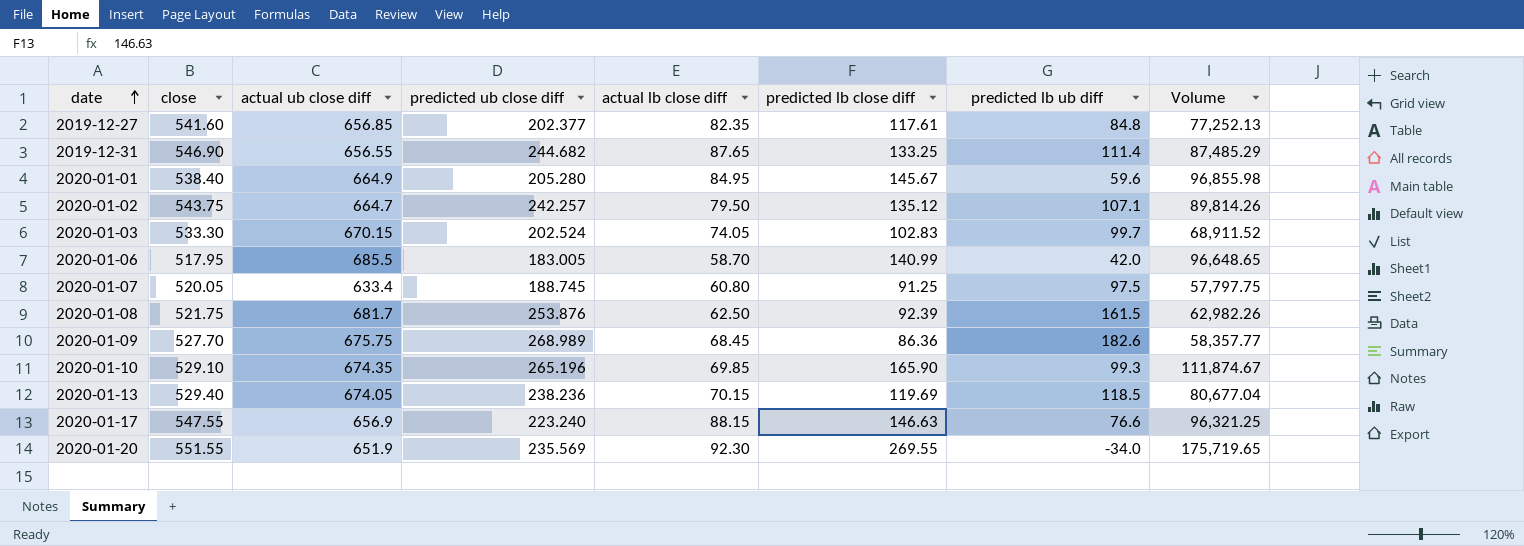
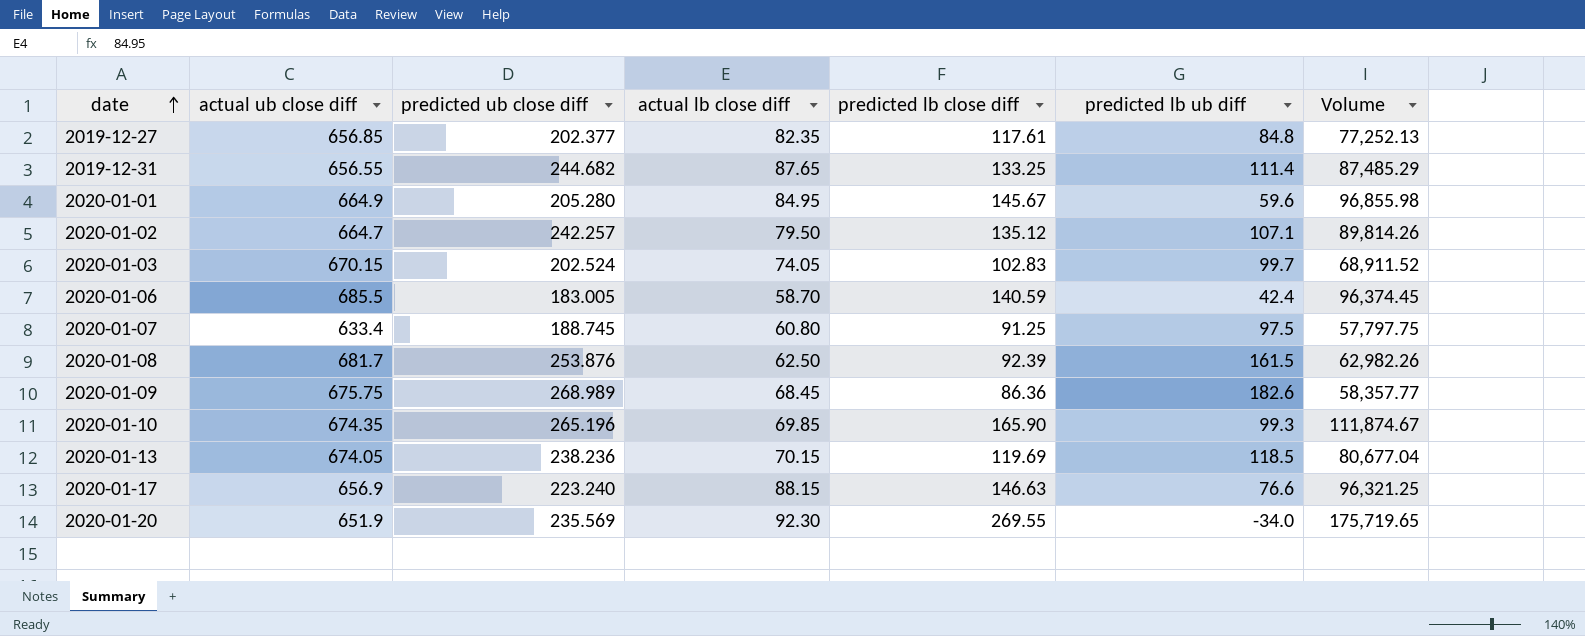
column close | position: 2 -> none
2020-01-06 | predicted lb close diff: 140.99 -> 140.59
2020-01-06 | predicted lb ub diff: 42.0 -> 42.4
2020-01-06 | Volume: 96,648.65 -> 96,374.45

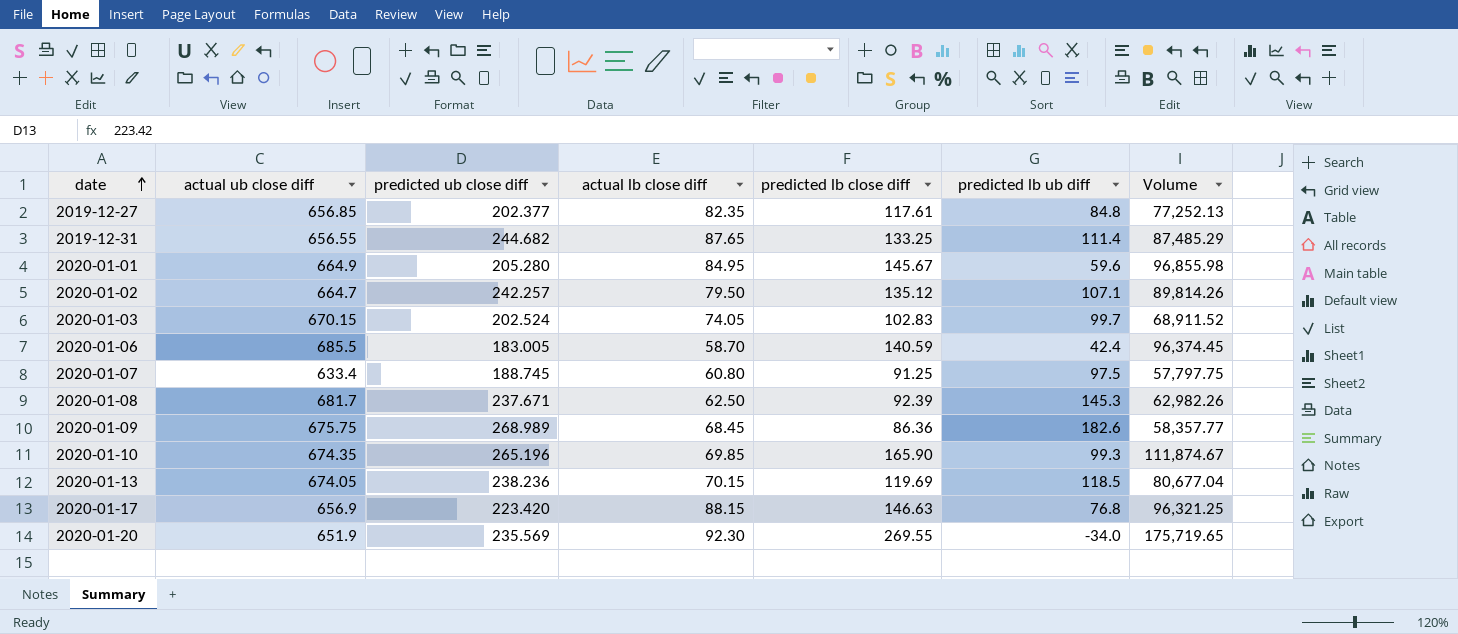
2020-01-08 | predicted ub close diff: 253.876 -> 237.671
2020-01-08 | predicted lb ub diff: 161.5 -> 145.3
2020-01-17 | predicted ub close diff: 223.240 -> 223.420
2020-01-17 | predicted lb ub diff: 76.6 -> 76.8

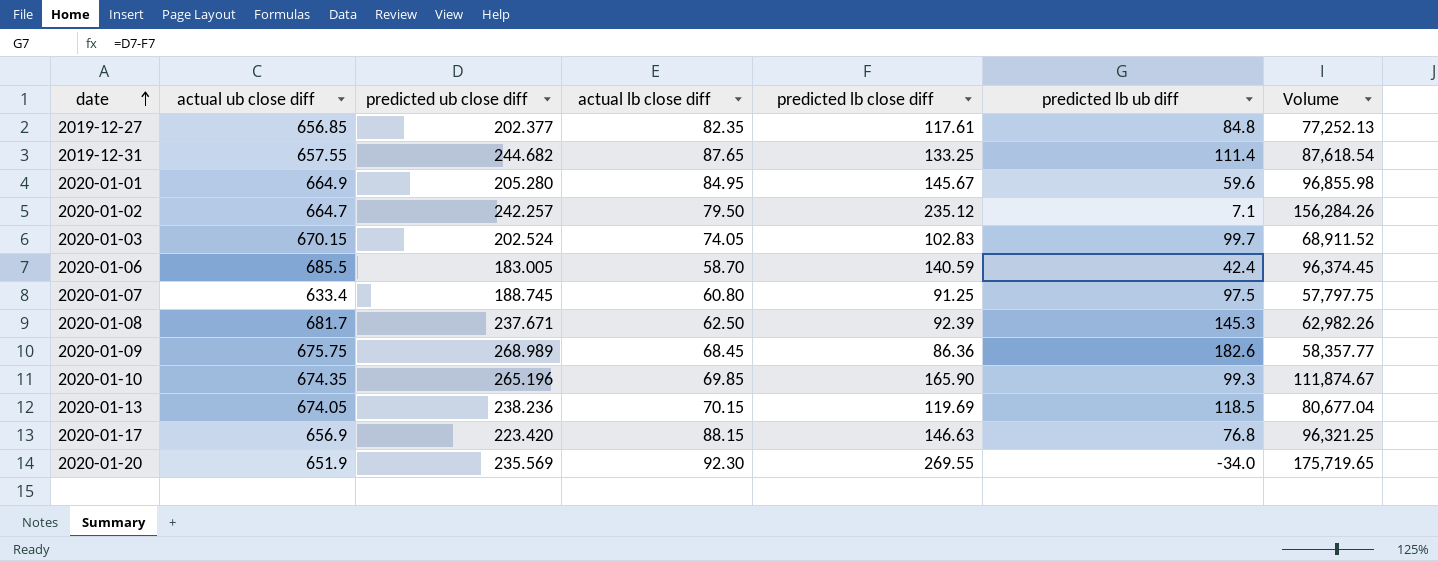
2019-12-31 | actual ub close diff: 656.55 -> 657.55
2019-12-31 | Volume: 87,485.29 -> 87,618.54
2020-01-02 | predicted lb close diff: 135.12 -> 235.12
2020-01-02 | predicted lb ub diff: 107.1 -> 7.1
2020-01-02 | Volume: 89,814.26 -> 156,284.26

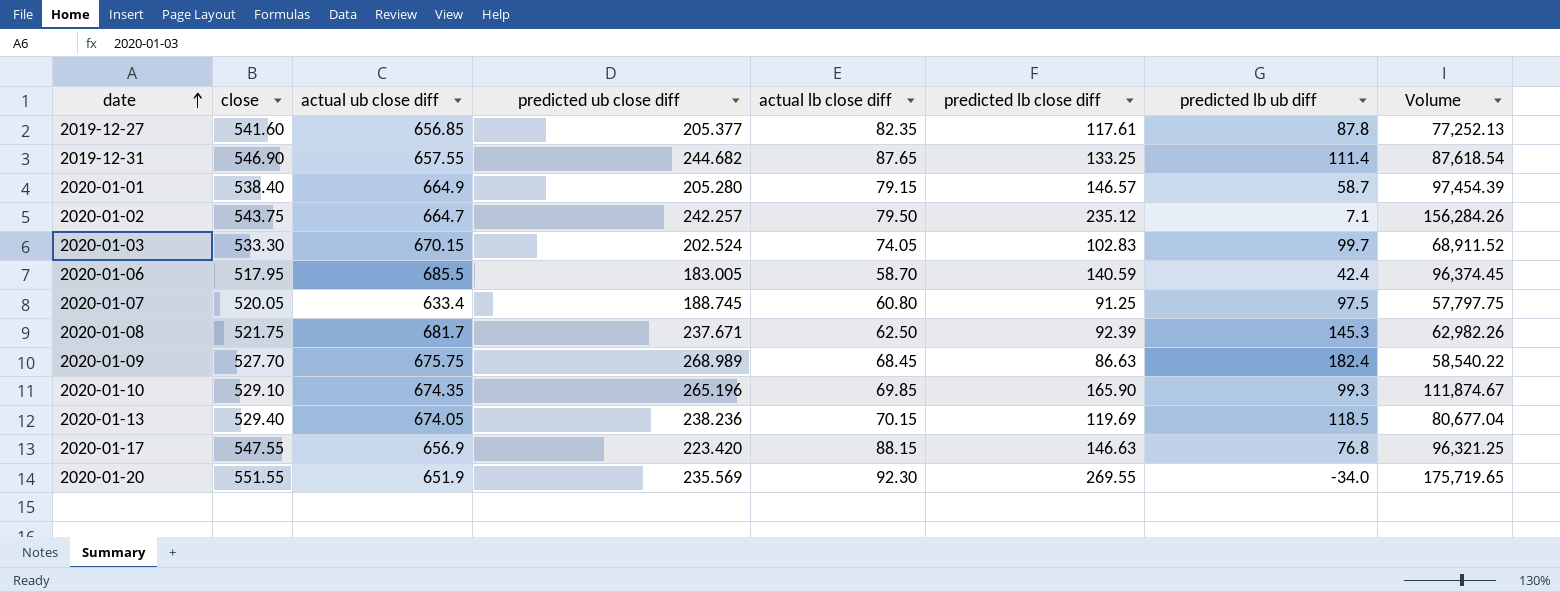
column close | position: none -> 2
2019-12-27 | predicted ub close diff: 202.377 -> 205.377
2019-12-27 | predicted lb ub diff: 84.8 -> 87.8
2020-01-01 | actual lb close diff: 84.95 -> 79.15
2020-01-01 | predicted lb close diff: 145.67 -> 146.57
2020-01-01 | predicted lb ub diff: 59.6 -> 58.7
2020-01-01 | Volume: 96,855.98 -> 97,454.39
2020-01-09 | predicted lb close diff: 86.36 -> 86.63
2020-01-09 | predicted lb ub diff: 182.6 -> 182.4
2020-01-09 | Volume: 58,357.77 -> 58,540.22

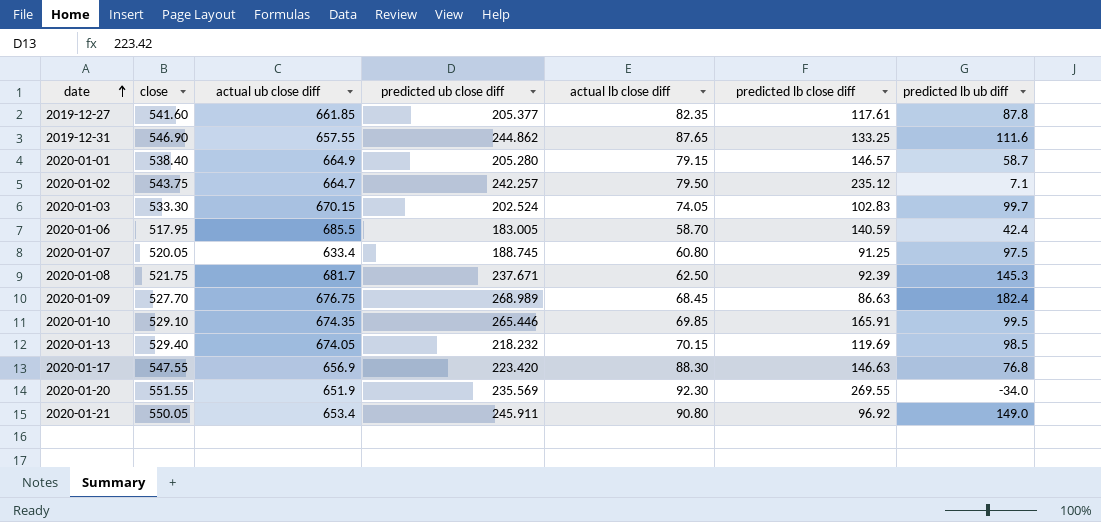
column Volume | formula: [actual ub close diff] * [predicted lb close diff] -> none
2019-12-27 | actual ub close diff: 656.85 -> 661.85
2019-12-31 | predicted ub close diff: 244.682 -> 244.862
2019-12-31 | predicted lb ub diff: 111.4 -> 111.6
2020-01-09 | actual ub close diff: 675.75 -> 676.75
2020-01-10 | predicted ub close diff: 265.196 -> 265.446
2020-01-10 | predicted lb close diff: 165.90 -> 165.91
2020-01-10 | predicted lb ub diff: 99.3 -> 99.5
2020-01-13 | predicted ub close diff: 238.236 -> 218.232
2020-01-13 | predicted lb ub diff: 118.5 -> 98.5
2020-01-17 | actual lb close diff: 88.15 -> 88.30
row 2020-01-21: none -> 550.05 | 653.4 | 245.911 | 90.80 | 96.92 | 149.0

